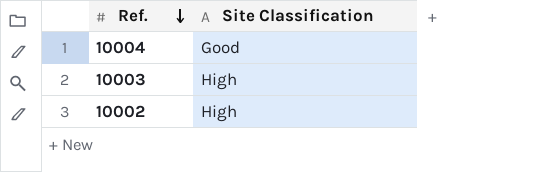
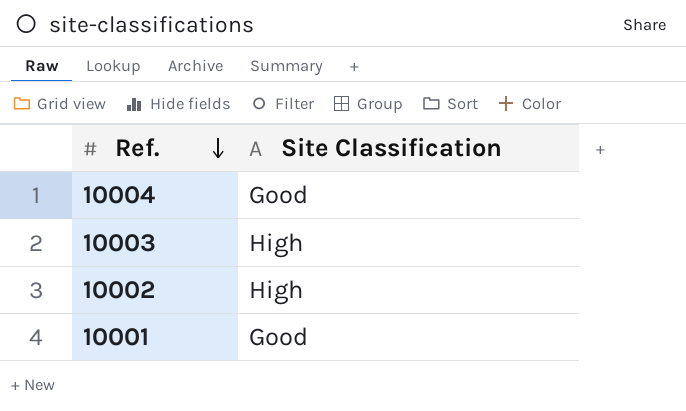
row 10001: none -> Good

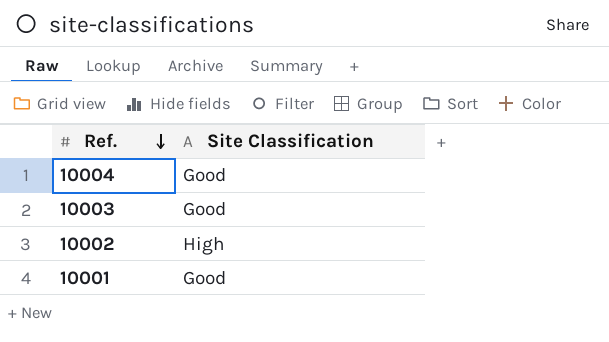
10003 | Site Classification: High -> Good

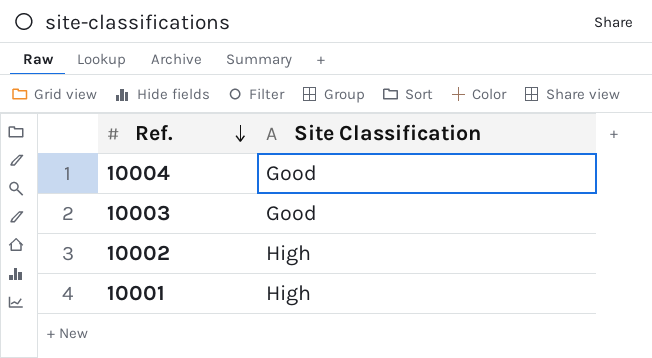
10001 | Site Classification: Good -> High

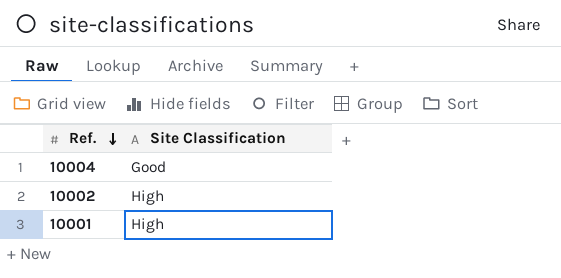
row 10003: Good -> none

